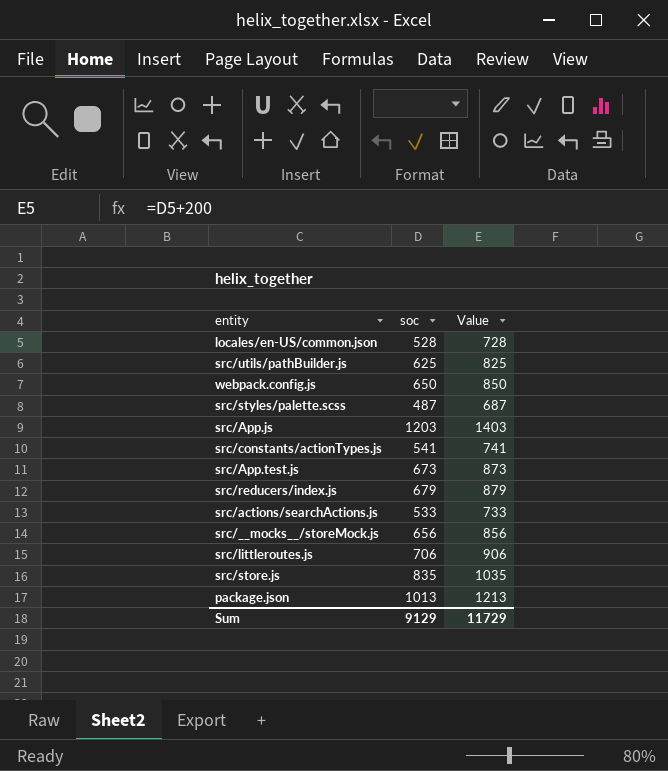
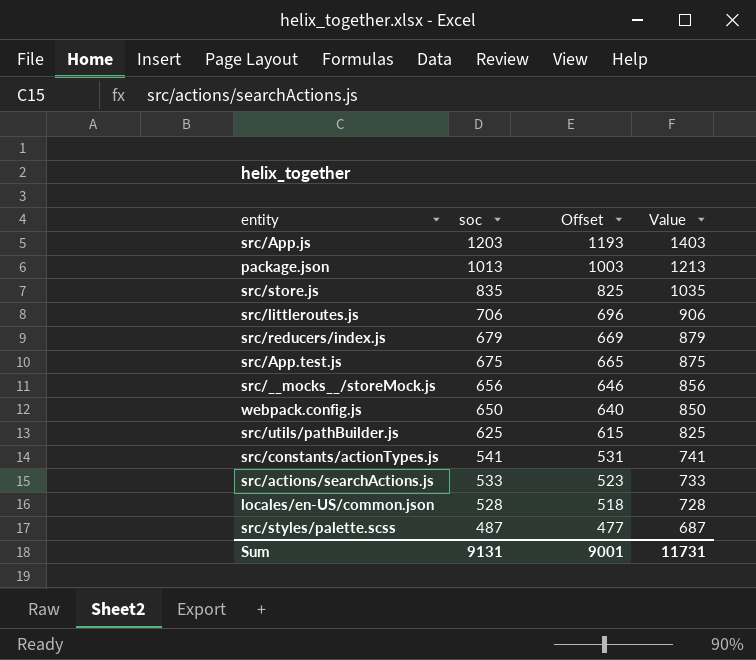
row order: none -> soc descending
column Offset | formula: none -> [soc] - 10
src/App.test.js | soc: 673 -> 675
src/App.test.js | Value: 873 -> 875
Sum | soc: 9129 -> 9131
Sum | Value: 11729 -> 11731

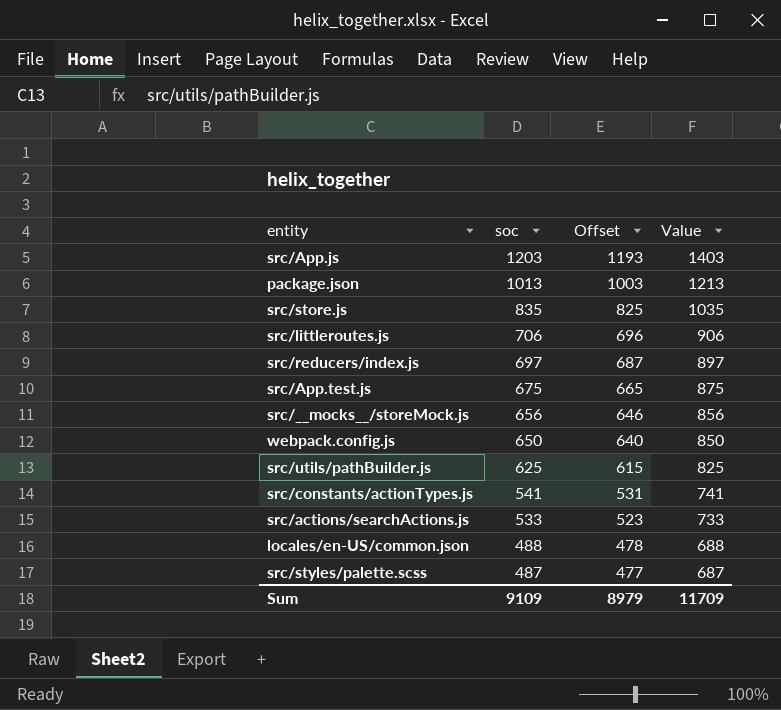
src/reducers/index.js | soc: 679 -> 697
src/reducers/index.js | Offset: 669 -> 687
src/reducers/index.js | Value: 879 -> 897
locales/en-US/common.json | soc: 528 -> 488
locales/en-US/common.json | Offset: 518 -> 478
locales/en-US/common.json | Value: 728 -> 688
Sum | soc: 9131 -> 9109
Sum | Offset: 9001 -> 8979
Sum | Value: 11731 -> 11709

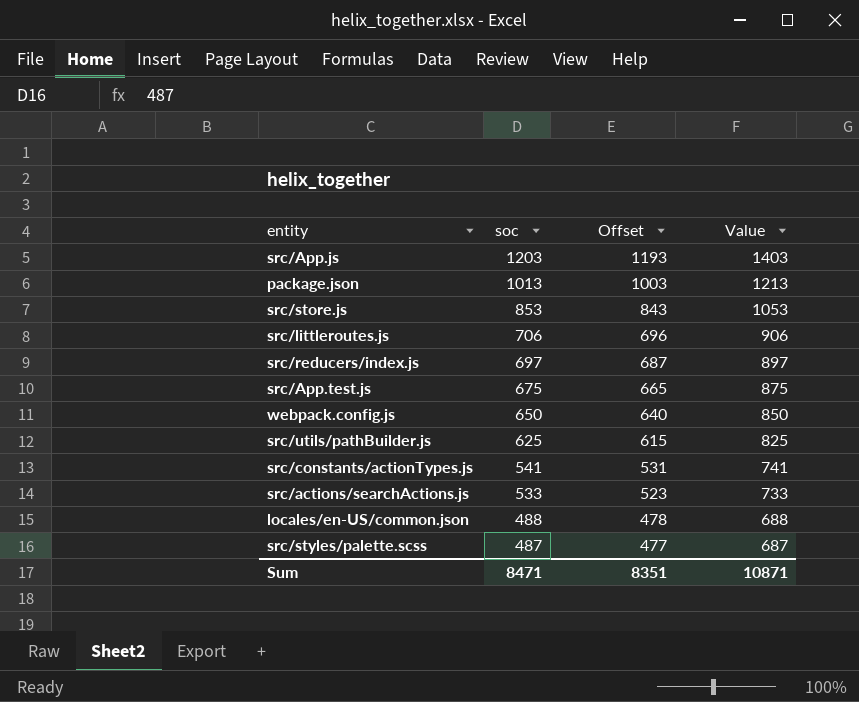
row src/__mocks__/storeMock.js: 656 | 646 | 856 -> none
src/store.js | soc: 835 -> 853
src/store.js | Offset: 825 -> 843
src/store.js | Value: 1035 -> 1053
Sum | soc: 9109 -> 8471
Sum | Offset: 8979 -> 8351
Sum | Value: 11709 -> 10871

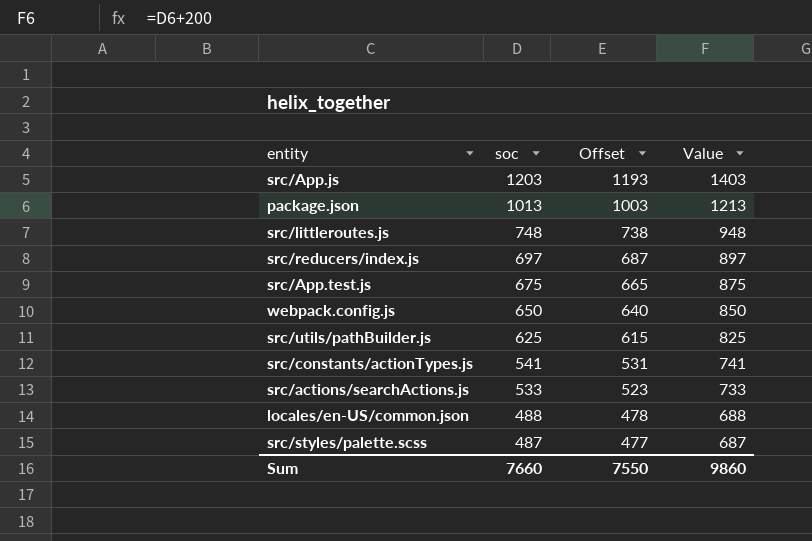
row src/store.js: 853 | 843 | 1053 -> none
src/littleroutes.js | soc: 706 -> 748
src/littleroutes.js | Offset: 696 -> 738
src/littleroutes.js | Value: 906 -> 948
Sum | soc: 8471 -> 7660
Sum | Offset: 8351 -> 7550
Sum | Value: 10871 -> 9860

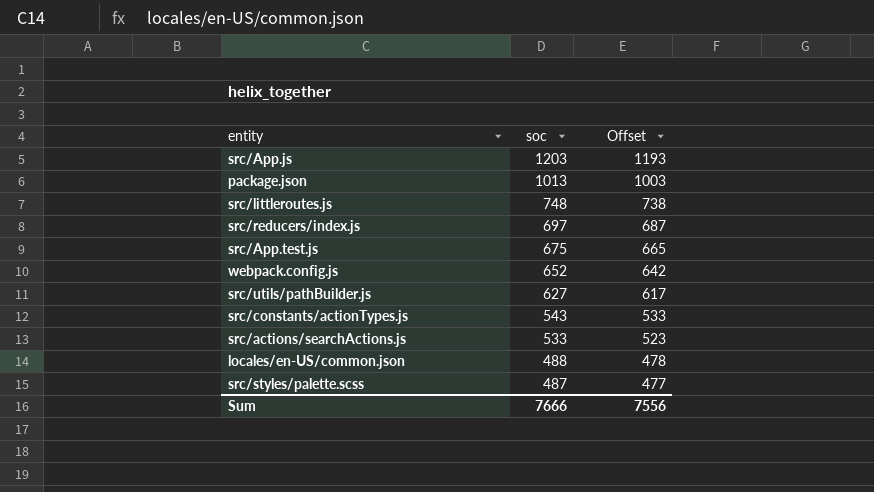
column Value | formula: [soc] + 200 -> none
webpack.config.js | soc: 650 -> 652
webpack.config.js | Offset: 640 -> 642
src/utils/pathBuilder.js | soc: 625 -> 627
src/utils/pathBuilder.js | Offset: 615 -> 617
src/constants/actionTypes.js | soc: 541 -> 543
src/constants/actionTypes.js | Offset: 531 -> 533
Sum | soc: 7660 -> 7666
Sum | Offset: 7550 -> 7556

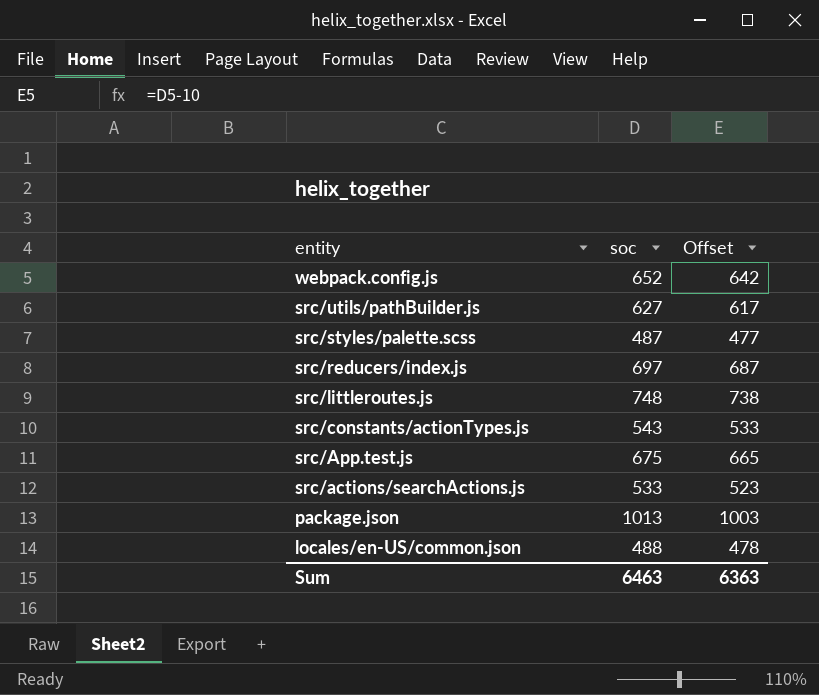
row order: soc descending -> entity descending
row src/App.js: 1203 | 1193 -> none
Sum | soc: 7666 -> 6463
Sum | Offset: 7556 -> 6363

